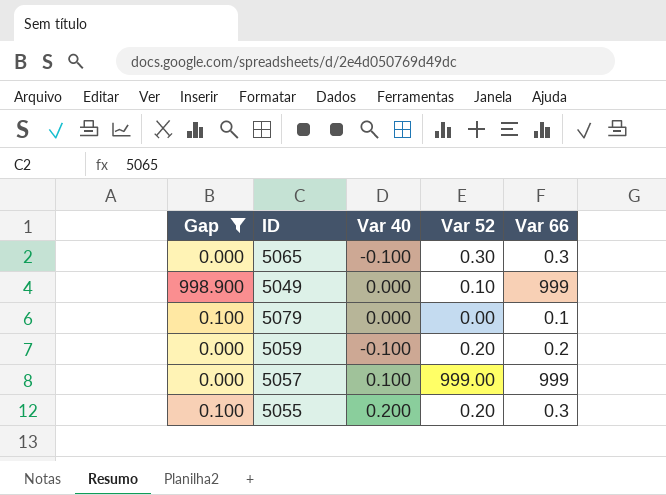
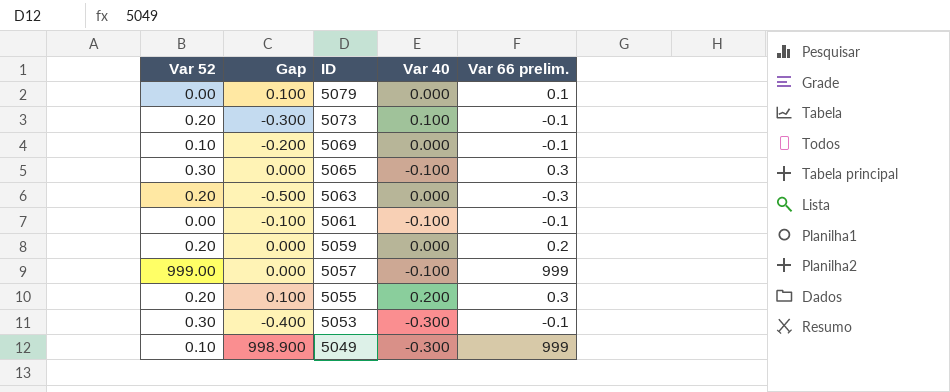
filter: Gap >= 0.000 -> none
row order: none -> ID descending
column Var 52 | position: 4 -> 1
column name: Var 66 -> Var 66 prelim.
5059 | Var 40: -0.100 -> 0.000
5057 | Var 40: 0.100 -> -0.100
5049 | Var 40: 0.000 -> -0.300

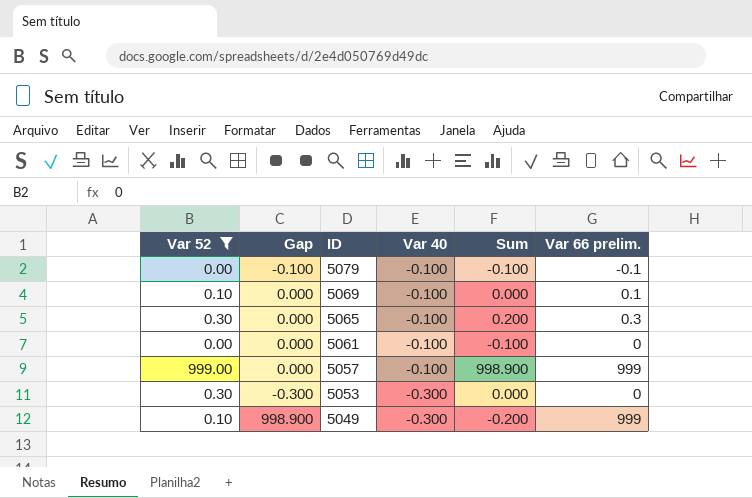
filter: none -> Var 52 != 0.20
column Sum | formula: none -> [Var 52] + [Var 40]
5079 | Gap: 0.100 -> -0.100
5079 | Var 40: 0.000 -> -0.100
5079 | Var 66 prelim.: 0.1 -> -0.1
5069 | Gap: -0.200 -> 0.000
5069 | Var 40: 0.000 -> -0.100
5069 | Var 66 prelim.: -0.1 -> 0.1
5061 | Gap: -0.100 -> 0.000
5061 | Var 66 prelim.: -0.1 -> 0
5053 | Gap: -0.400 -> -0.300
5053 | Var 66 prelim.: -0.1 -> 0

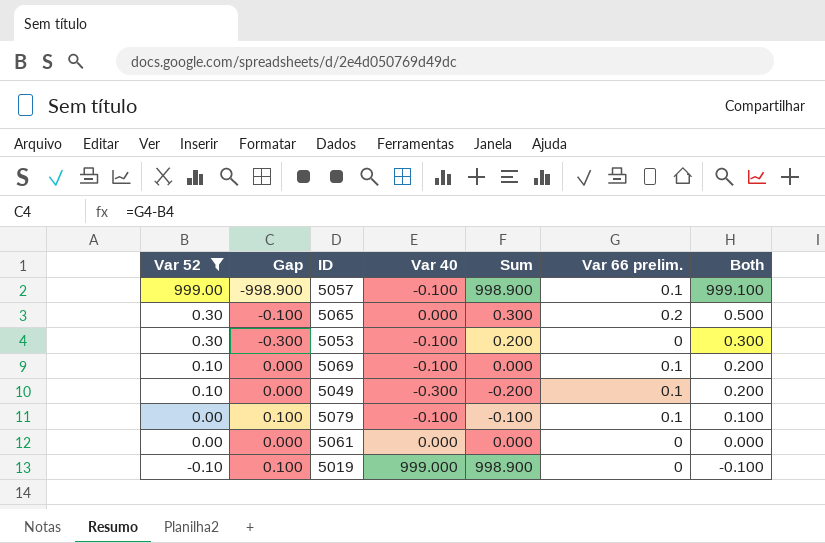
row order: ID descending -> Var 52 descending
column Both | formula: none -> [Var 52] + [Var 66 prelim.]
5057 | Gap: 0.000 -> -998.900
5057 | Var 66 prelim.: 999 -> 0.1
5065 | Gap: 0.000 -> -0.100
5065 | Var 40: -0.100 -> 0.000
5065 | Sum: 0.200 -> 0.300
5065 | Var 66 prelim.: 0.3 -> 0.2
5053 | Var 40: -0.300 -> -0.100
5053 | Sum: 0.000 -> 0.200
5049 | Gap: 998.900 -> 0.000
5049 | Var 66 prelim.: 999 -> 0.1
5079 | Gap: -0.100 -> 0.100
5079 | Var 66 prelim.: -0.1 -> 0.1
5061 | Var 40: -0.100 -> 0.000
5061 | Sum: -0.100 -> 0.000
row 5019: none -> -0.10 | 0.100 | 999.000 | 998.900 | 0 | -0.100

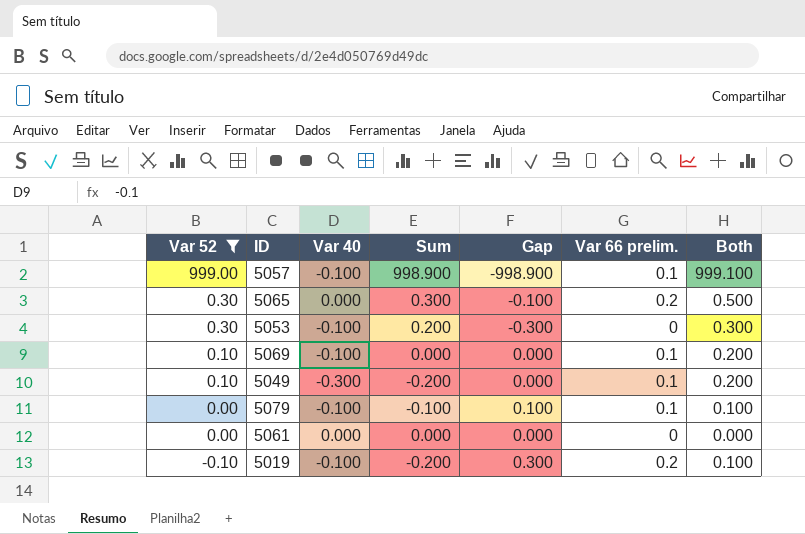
column Gap | position: 2 -> 5
5019 | Var 40: 999.000 -> -0.100
5019 | Sum: 998.900 -> -0.200
5019 | Gap: 0.100 -> 0.300
5019 | Var 66 prelim.: 0 -> 0.2
5019 | Both: -0.100 -> 0.100

